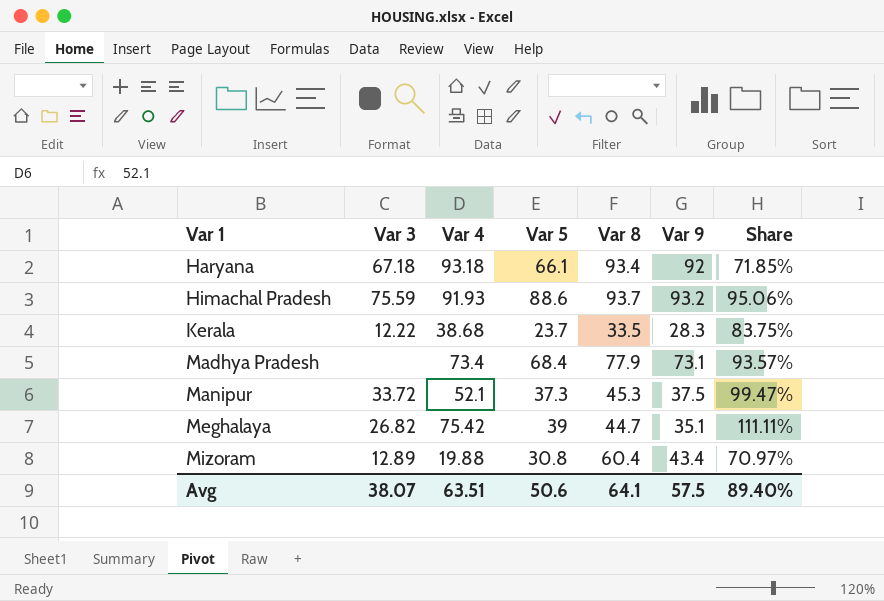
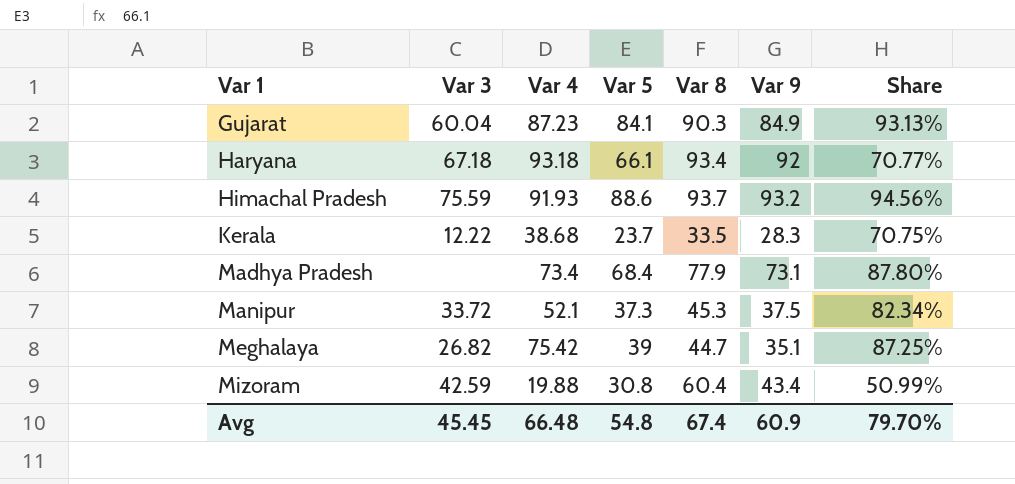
column Share | formula: [Var 5] / [Var 9] -> [Var 5] / [Var 8]
row Gujarat: none -> 60.04 | 87.23 | 84.1 | 90.3 | 84.9 | 93.13%
Mizoram | Var 3: 12.89 -> 42.59
Avg | Var 3: 38.07 -> 45.45
Avg | Var 4: 63.51 -> 66.48
Avg | Var 5: 50.6 -> 54.8
Avg | Var 8: 64.1 -> 67.4
Avg | Var 9: 57.5 -> 60.9
Avg | Share: 89.40% -> 79.70%

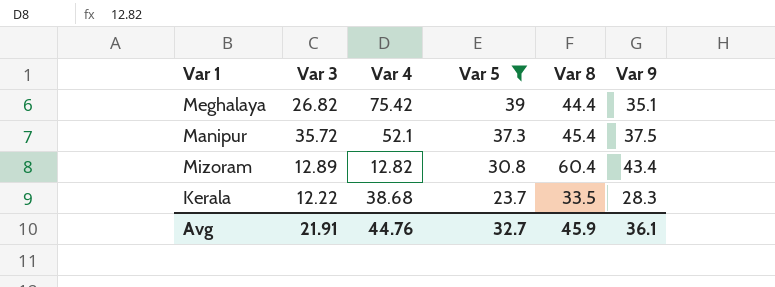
filter: none -> Var 5 <= 39
row order: Var 1 ascending -> Var 5 descending
column Share | formula: [Var 5] / [Var 8] -> none
Meghalaya | Var 8: 44.7 -> 44.4
Manipur | Var 3: 33.72 -> 35.72
Manipur | Var 8: 45.3 -> 45.4
Mizoram | Var 3: 42.59 -> 12.89
Mizoram | Var 4: 19.88 -> 12.82
Avg | Var 3: 45.45 -> 21.91
Avg | Var 4: 66.48 -> 44.76
Avg | Var 5: 54.8 -> 32.7
Avg | Var 8: 67.4 -> 45.9
Avg | Var 9: 60.9 -> 36.1

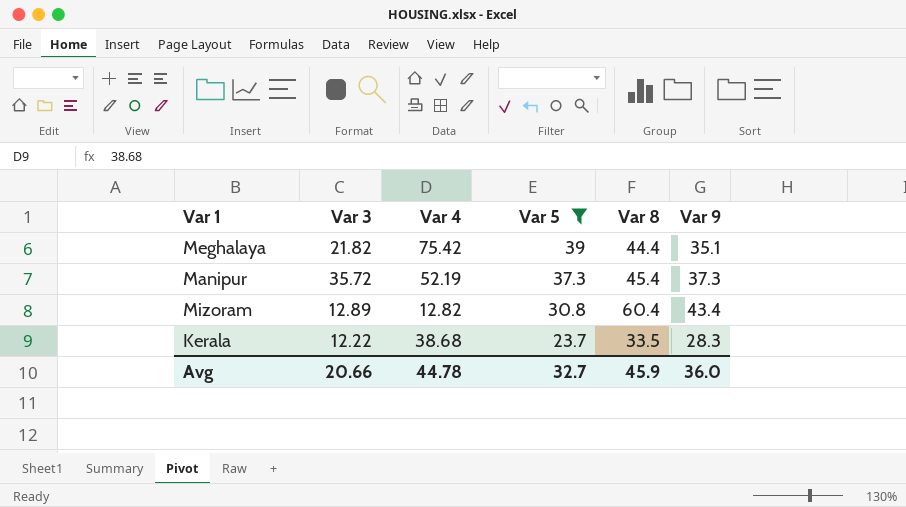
Meghalaya | Var 3: 26.82 -> 21.82
Manipur | Var 4: 52.1 -> 52.19
Manipur | Var 9: 37.5 -> 37.3
Avg | Var 3: 21.91 -> 20.66
Avg | Var 4: 44.76 -> 44.78
Avg | Var 9: 36.1 -> 36.0

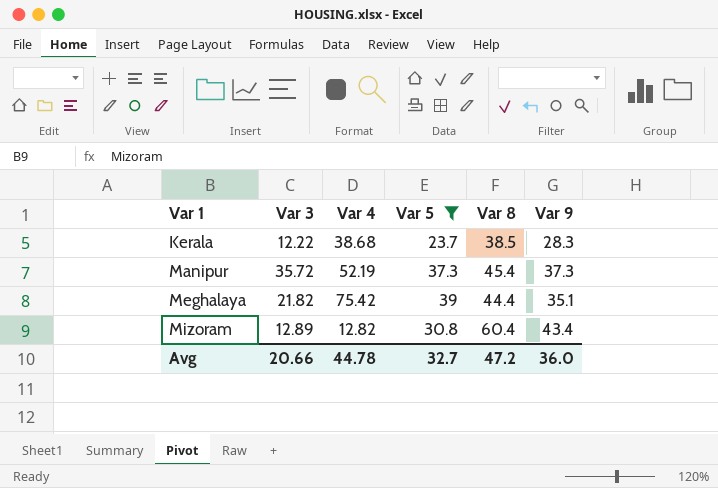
row order: Var 5 descending -> Var 1 ascending
Kerala | Var 8: 33.5 -> 38.5
Avg | Var 8: 45.9 -> 47.2

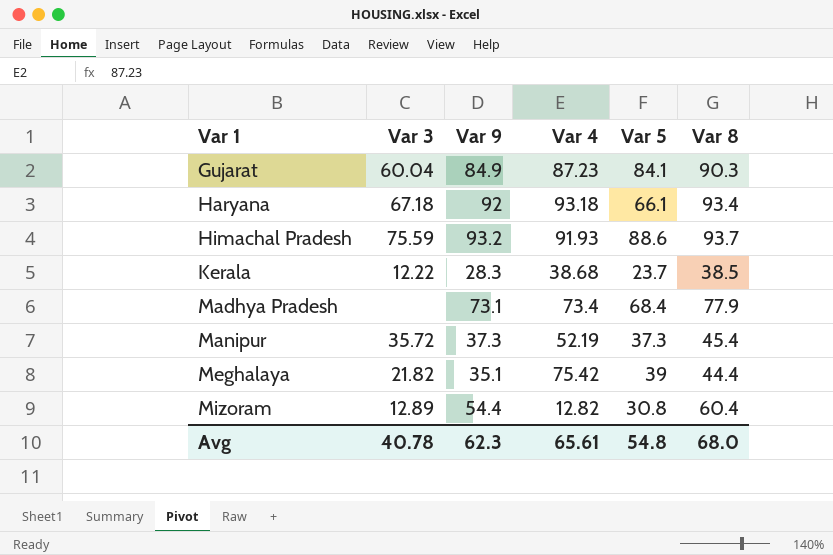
filter: Var 5 <= 39 -> none
column Var 9 | position: 6 -> 3
Mizoram | Var 9: 43.4 -> 54.4
Avg | Var 3: 20.66 -> 40.78
Avg | Var 9: 36.0 -> 62.3
Avg | Var 4: 44.78 -> 65.61
Avg | Var 5: 32.7 -> 54.8
Avg | Var 8: 47.2 -> 68.0

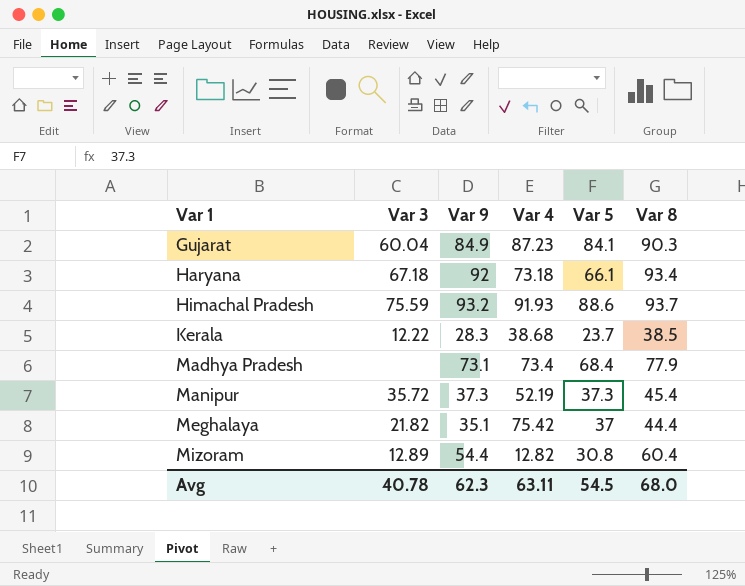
Haryana | Var 4: 93.18 -> 73.18
Meghalaya | Var 5: 39 -> 37
Avg | Var 4: 65.61 -> 63.11
Avg | Var 5: 54.8 -> 54.5

